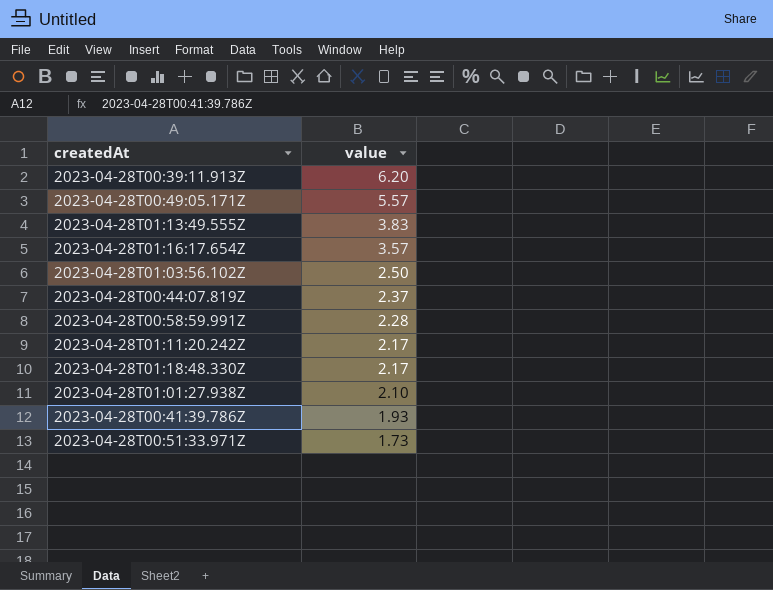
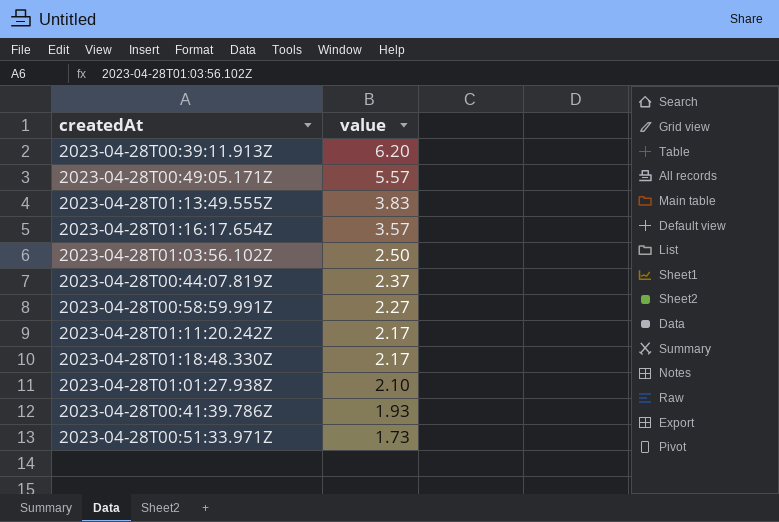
2023-04-28T00:58:59.991Z | value: 2.28 -> 2.27

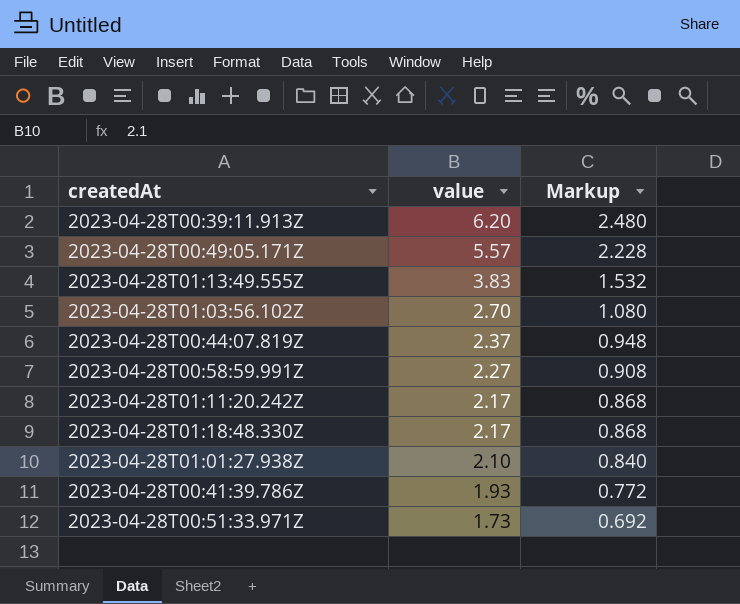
column Markup | formula: none -> [value] * 0.4
row 2023-04-28T01:16:17.654Z: 3.57 -> none
2023-04-28T01:03:56.102Z | value: 2.50 -> 2.70

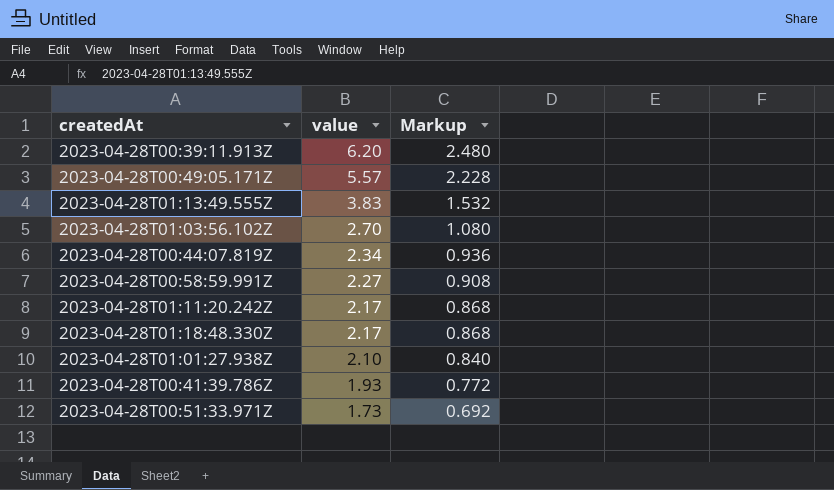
2023-04-28T00:44:07.819Z | value: 2.37 -> 2.34
2023-04-28T00:44:07.819Z | Markup: 0.948 -> 0.936

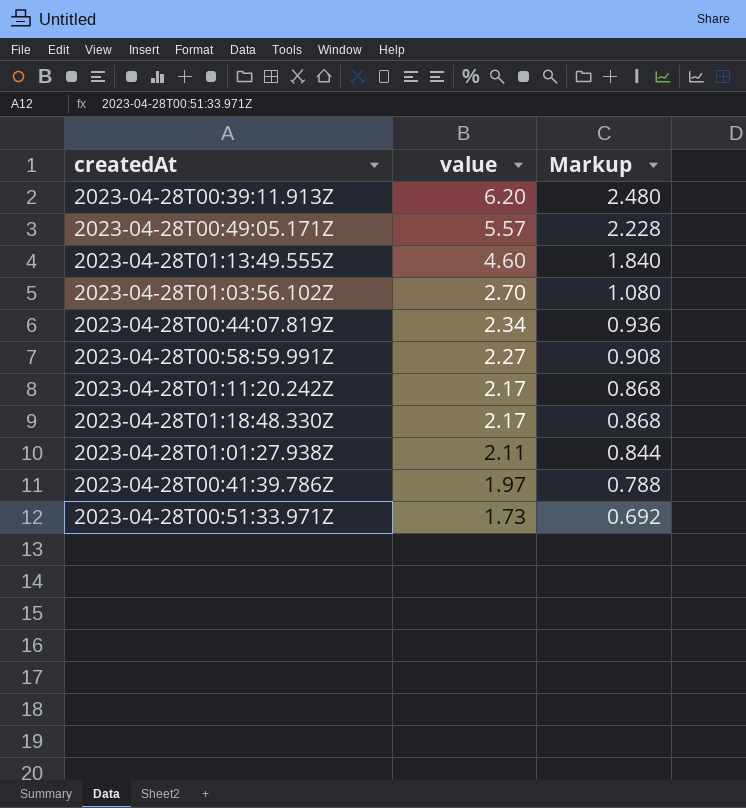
2023-04-28T01:13:49.555Z | value: 3.83 -> 4.60
2023-04-28T01:13:49.555Z | Markup: 1.532 -> 1.840
2023-04-28T01:01:27.938Z | value: 2.10 -> 2.11
2023-04-28T01:01:27.938Z | Markup: 0.840 -> 0.844
2023-04-28T00:41:39.786Z | value: 1.93 -> 1.97
2023-04-28T00:41:39.786Z | Markup: 0.772 -> 0.788

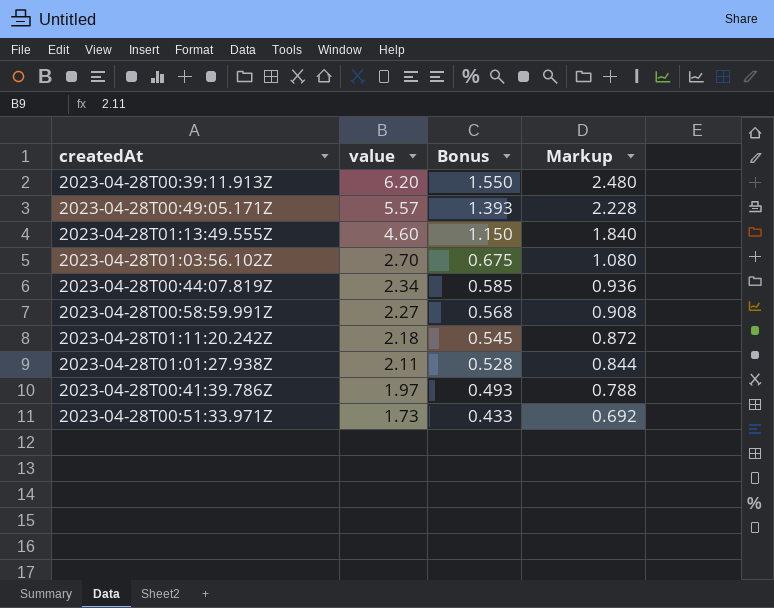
column Bonus | formula: none -> [value] * 0.25
row 2023-04-28T01:18:48.330Z: 2.17 | 0.868 -> none
2023-04-28T01:11:20.242Z | value: 2.17 -> 2.18
2023-04-28T01:11:20.242Z | Markup: 0.868 -> 0.872

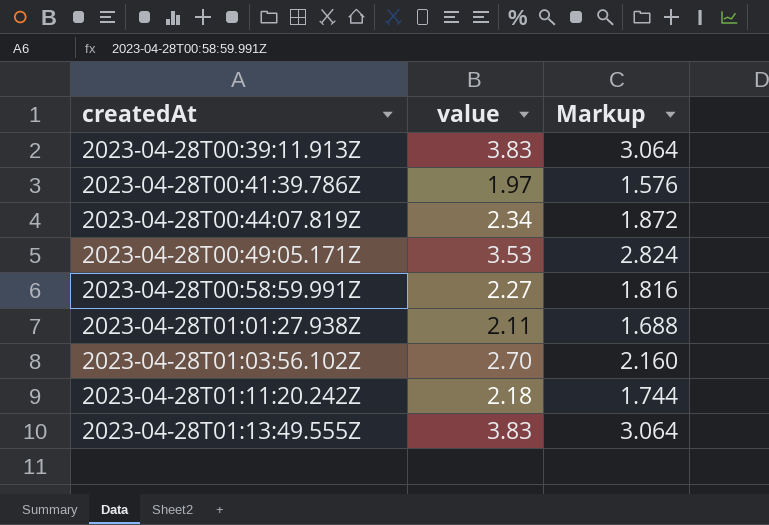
row order: value descending -> createdAt ascending
column Bonus | formula: [value] * 0.25 -> none
column Markup | formula: [value] * 0.4 -> [value] * 0.8
row 2023-04-28T00:51:33.971Z: 1.73 | 0.433 | 0.692 -> none
2023-04-28T00:39:11.913Z | value: 6.20 -> 3.83
2023-04-28T00:49:05.171Z | value: 5.57 -> 3.53
2023-04-28T01:13:49.555Z | value: 4.60 -> 3.83

